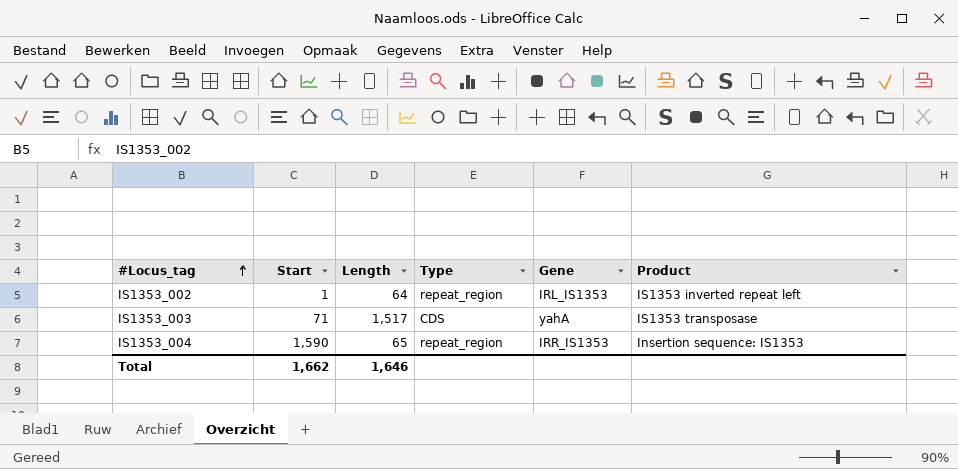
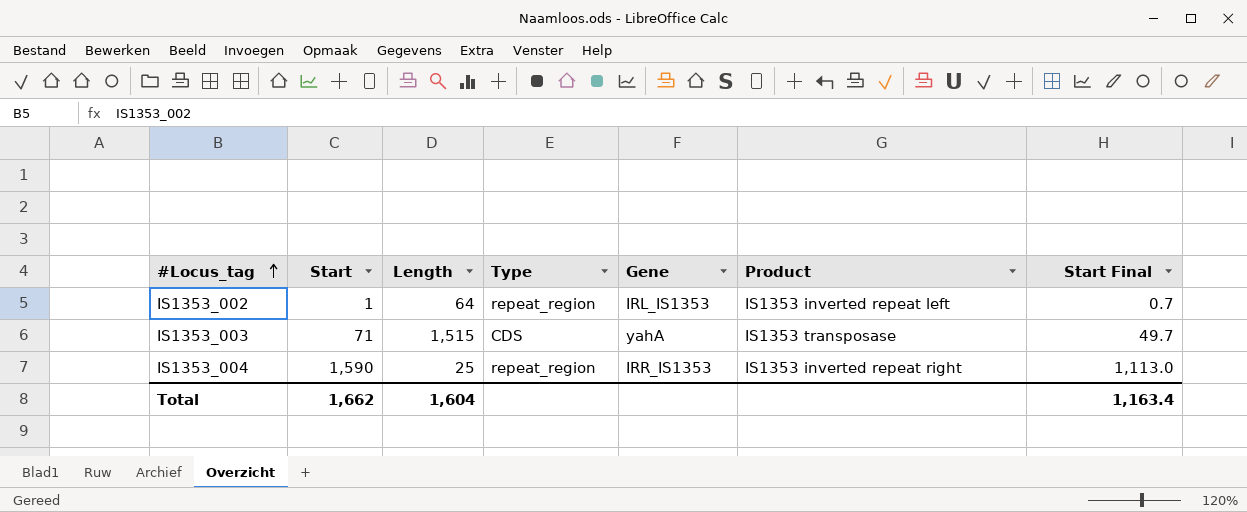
column Start Final | formula: none -> [Start] * 0.7
IS1353_003 | Length: 1,517 -> 1,515
IS1353_004 | Length: 65 -> 25
IS1353_004 | Product: Insertion sequence: IS1353 -> IS1353 inverted repeat right
Total | Length: 1,646 -> 1,604

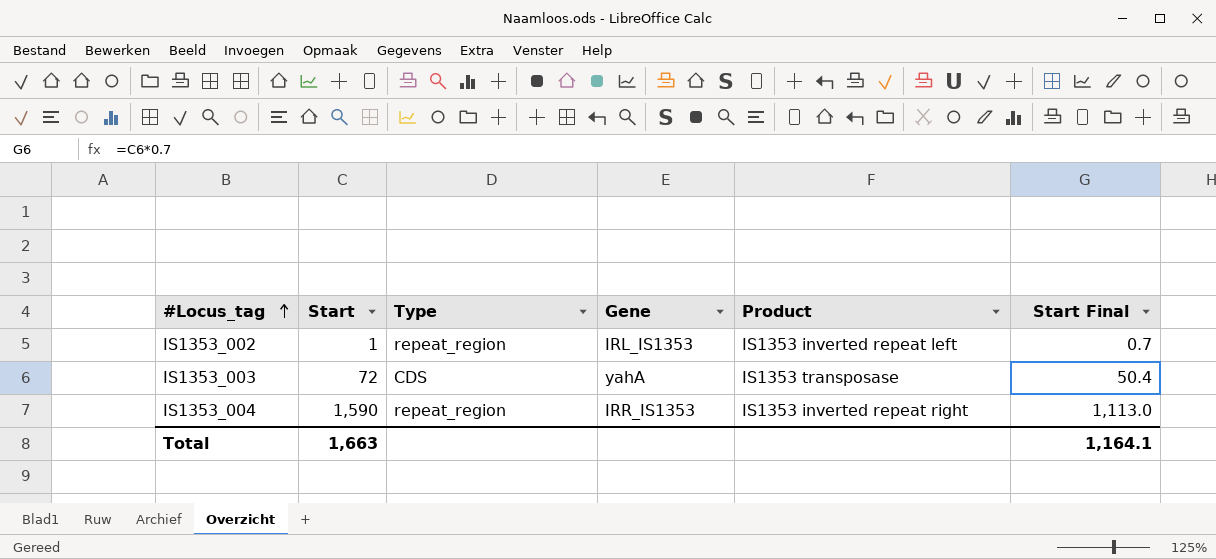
column Length | position: 3 -> none
IS1353_003 | Start: 71 -> 72
IS1353_003 | Start Final: 49.7 -> 50.4
Total | Start: 1,662 -> 1,663
Total | Start Final: 1,163.4 -> 1,164.1

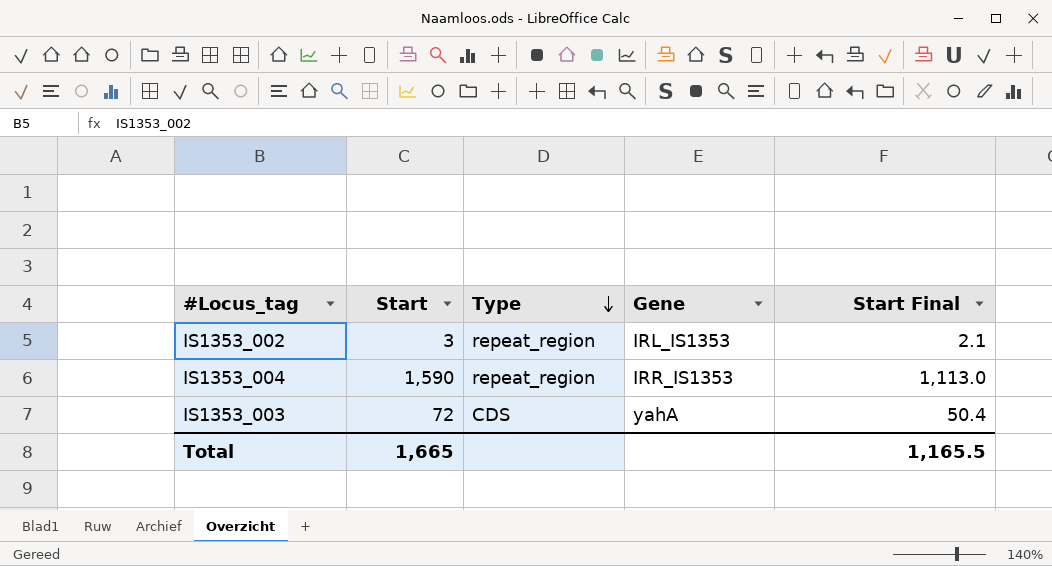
row order: #Locus_tag ascending -> Type descending
column Product | position: 5 -> none
IS1353_002 | Start: 1 -> 3
IS1353_002 | Start Final: 0.7 -> 2.1
Total | Start: 1,663 -> 1,665
Total | Start Final: 1,164.1 -> 1,165.5

